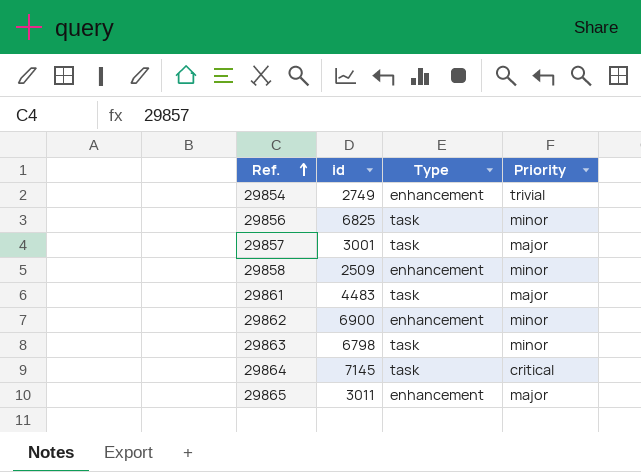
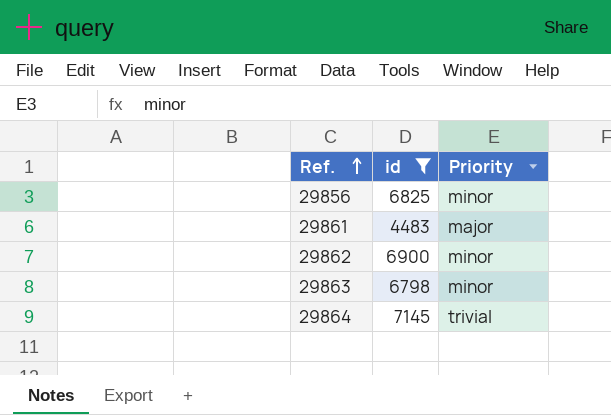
filter: none -> id >= 4483
column Type | position: 3 -> none
29864 | Priority: critical -> trivial

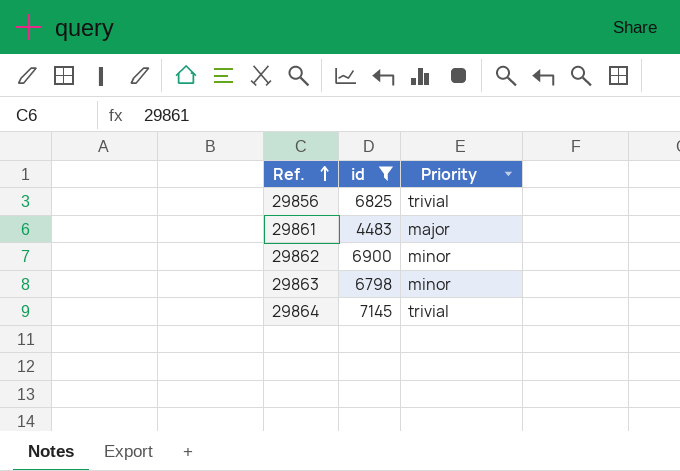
29856 | Priority: minor -> trivial

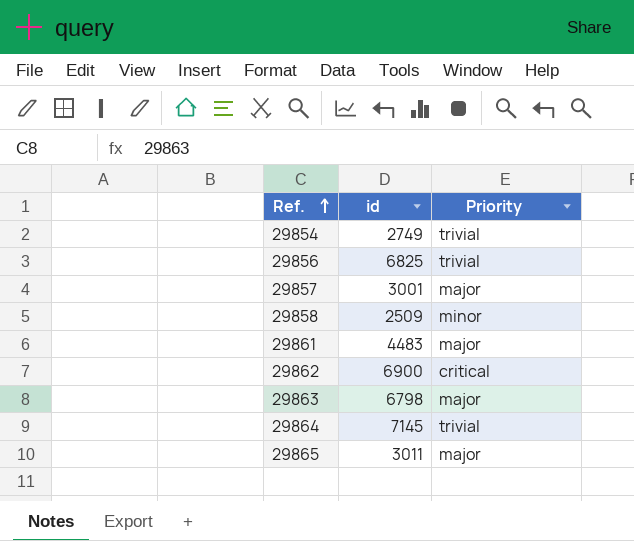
filter: id >= 4483 -> none
29862 | Priority: minor -> critical
29863 | Priority: minor -> major

